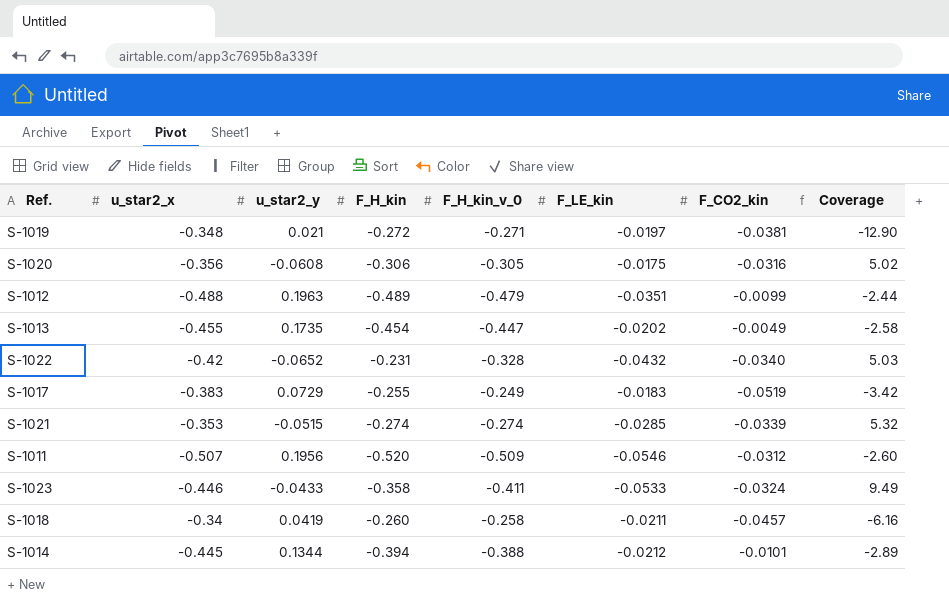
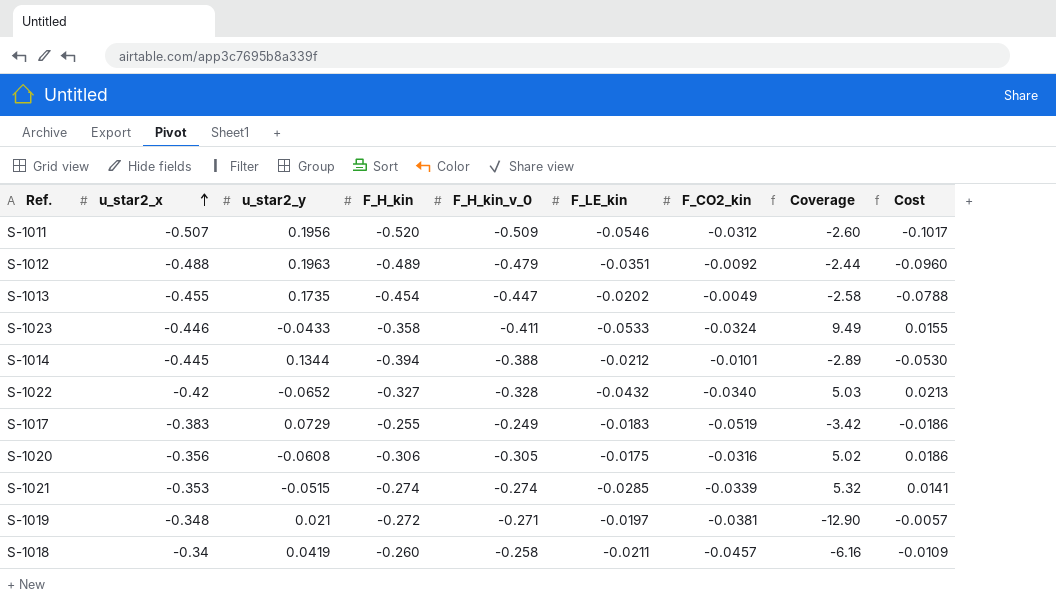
row order: none -> u_star2_x ascending
column Cost | formula: none -> [u_star2_y] * [F_H_kin]
S-1012 | F_CO2_kin: -0.0099 -> -0.0092
S-1022 | F_H_kin: -0.231 -> -0.327

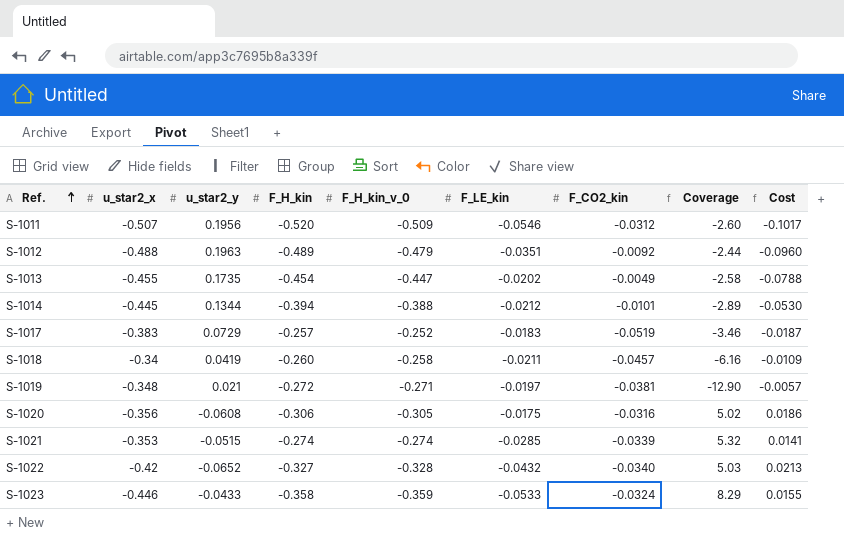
row order: u_star2_x ascending -> Ref. ascending
S-1017 | F_H_kin: -0.255 -> -0.257
S-1017 | F_H_kin_v_0: -0.249 -> -0.252
S-1017 | Coverage: -3.42 -> -3.46
S-1017 | Cost: -0.0186 -> -0.0187
S-1023 | F_H_kin_v_0: -0.411 -> -0.359
S-1023 | Coverage: 9.49 -> 8.29

